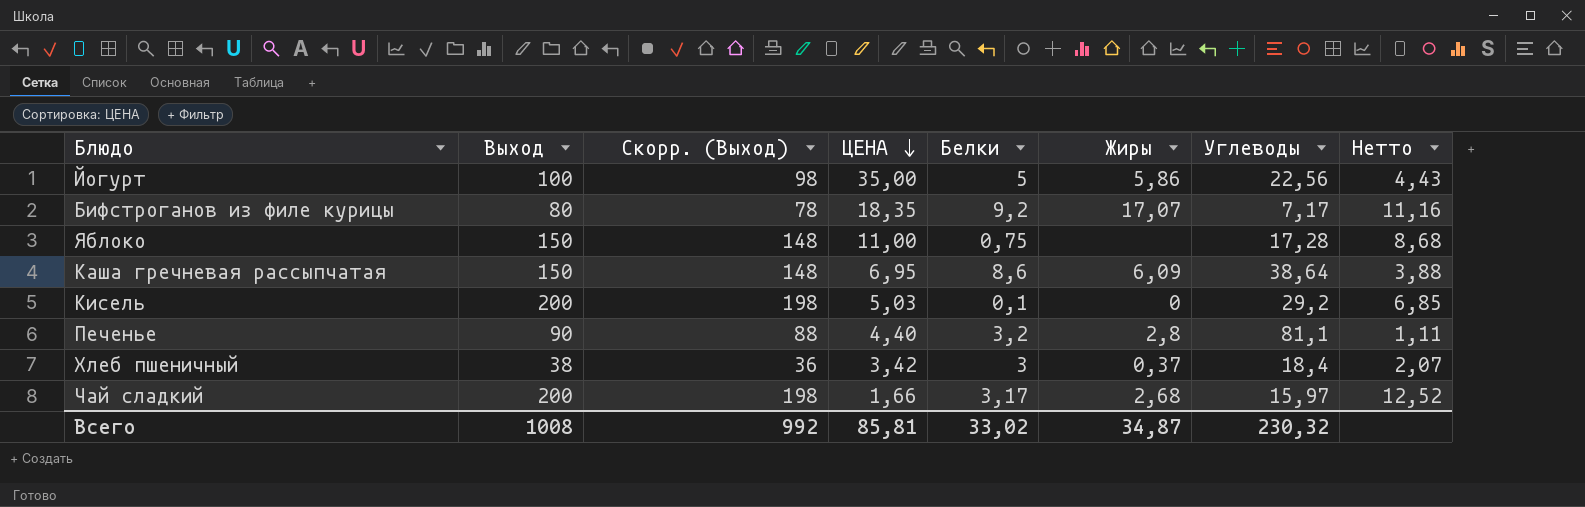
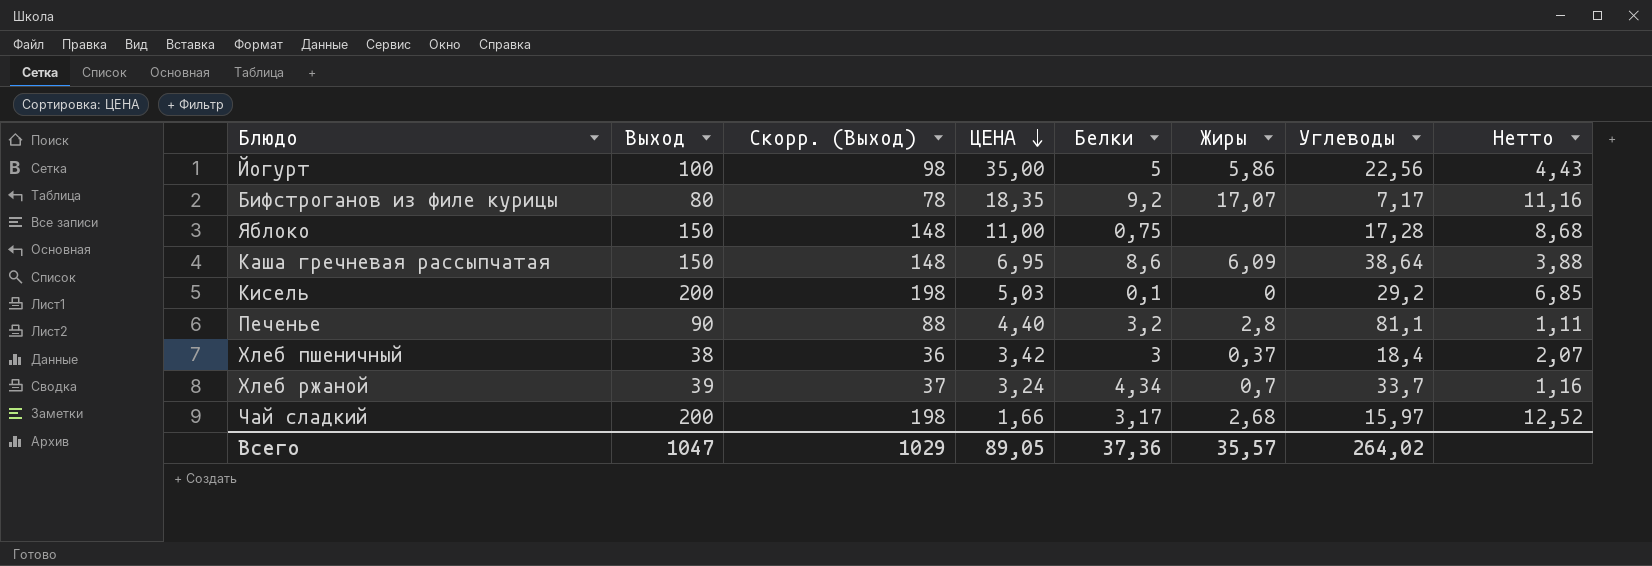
row Хлеб ржаной: none -> 39 | 37 | 3,24 | 4,34 | 0,7 | 33,7 | 1,16
Всего | Выход: 1008 -> 1047
Всего | Скорр. (Выход): 992 -> 1029
Всего | ЦЕНА: 85,81 -> 89,05
Всего | Белки: 33,02 -> 37,36
Всего | Жиры: 34,87 -> 35,57
Всего | Углеводы: 230,32 -> 264,02

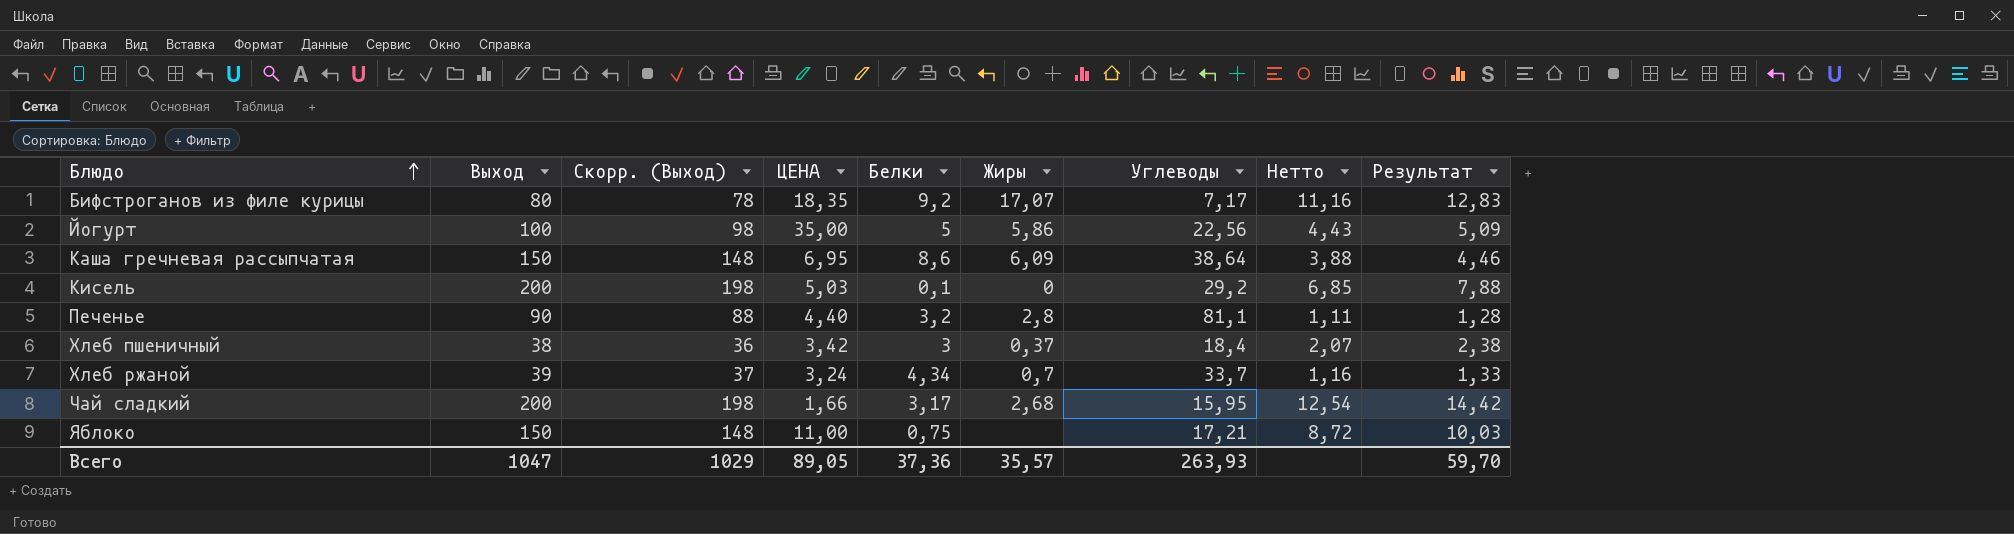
row order: ЦЕНА descending -> Блюдо ascending
column Результат | formula: none -> [Нетто] * 1,15
Чай сладкий | Углеводы: 15,97 -> 15,95
Чай сладкий | Нетто: 12,52 -> 12,54
Яблоко | Углеводы: 17,28 -> 17,21
Яблоко | Нетто: 8,68 -> 8,72
Всего | Углеводы: 264,02 -> 263,93

